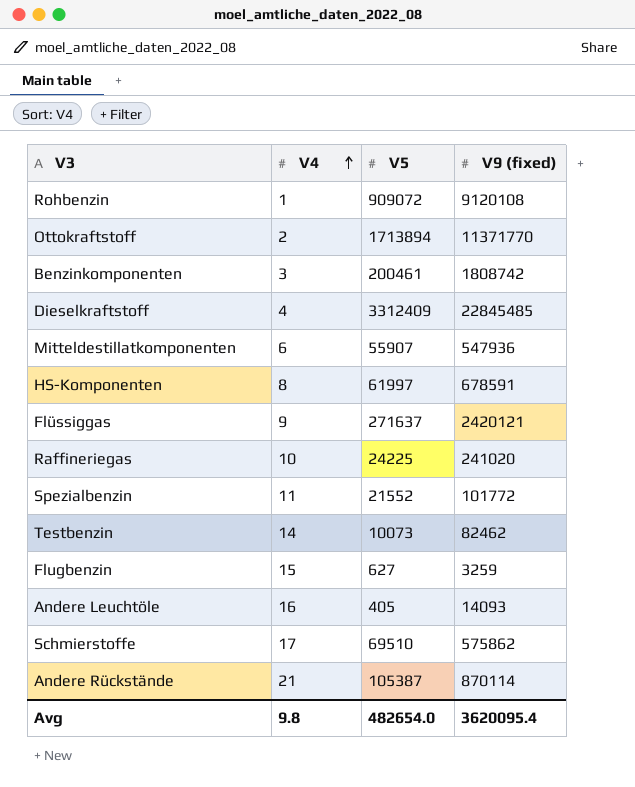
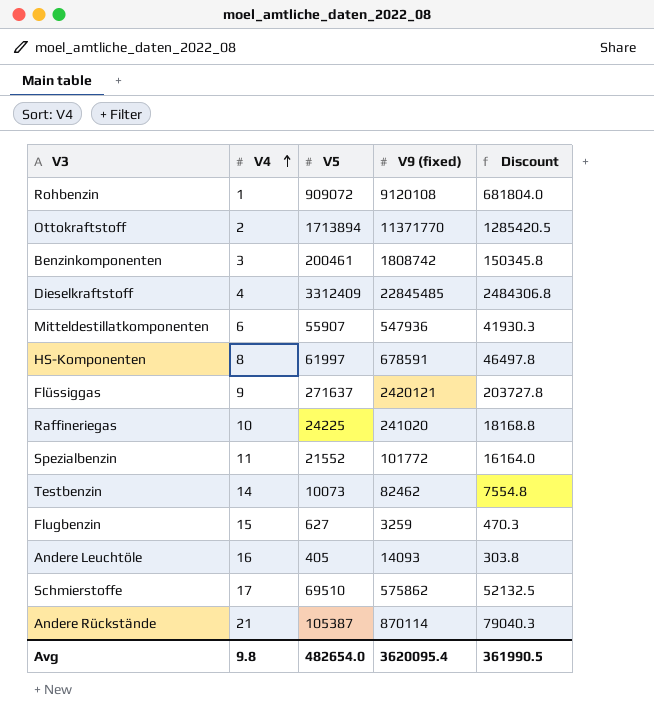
column Discount | formula: none -> [V5] * 0.75

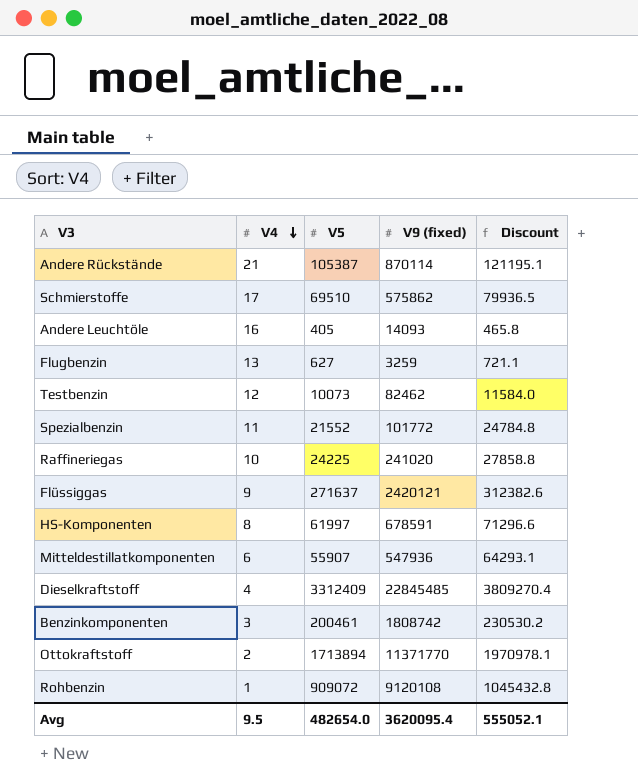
row order: V4 ascending -> V4 descending
column Discount | formula: [V5] * 0.75 -> [V5] * 1.15
Flugbenzin | V4: 15 -> 13
Testbenzin | V4: 14 -> 12
Avg | V4: 9.8 -> 9.5
Avg | Discount: 361990.5 -> 555052.1

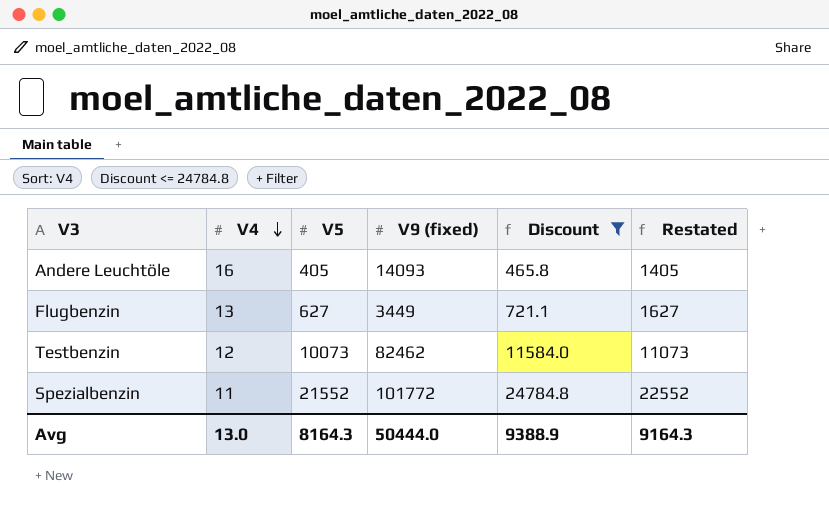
filter: none -> Discount <= 24784.8
column Restated | formula: none -> [V5] + 1000
Flugbenzin | V9 (fixed): 3259 -> 3449
Avg | V4: 9.5 -> 13.0
Avg | V5: 482654.0 -> 8164.3
Avg | V9 (fixed): 3620095.4 -> 50444.0
Avg | Discount: 555052.1 -> 9388.9

